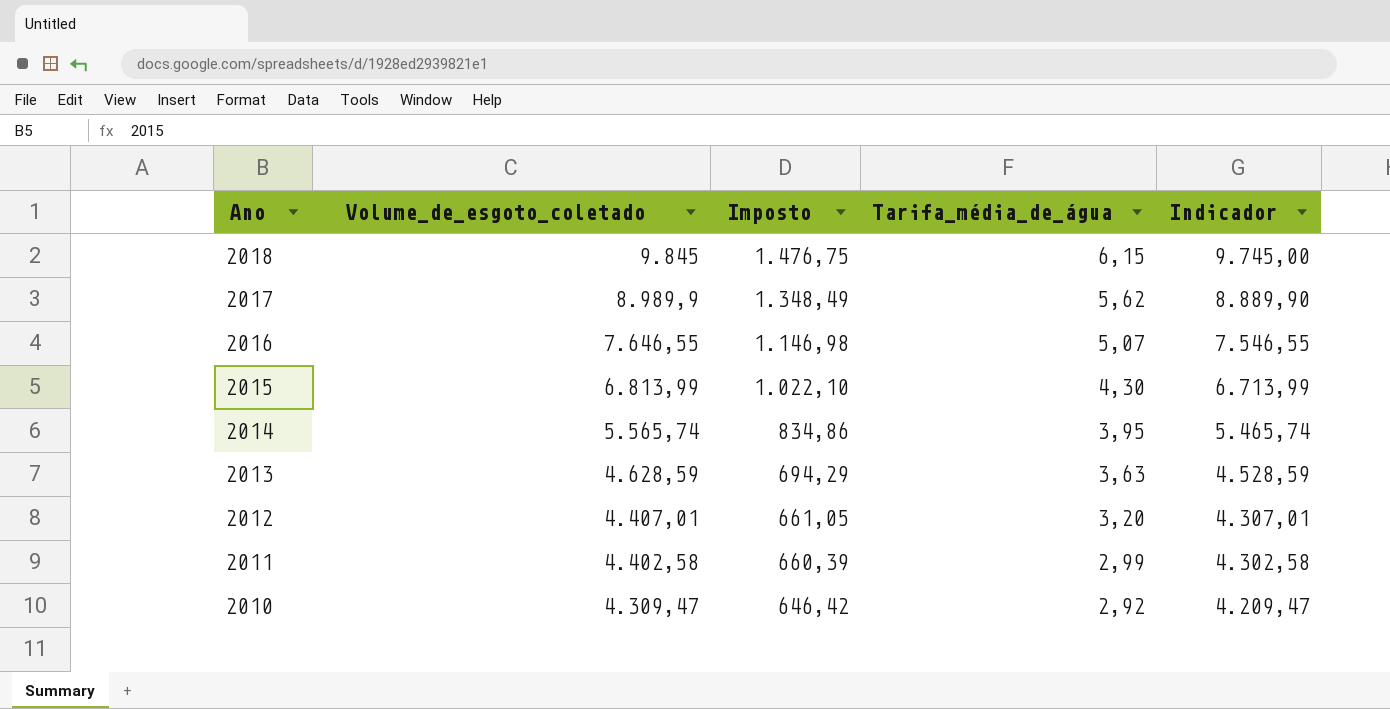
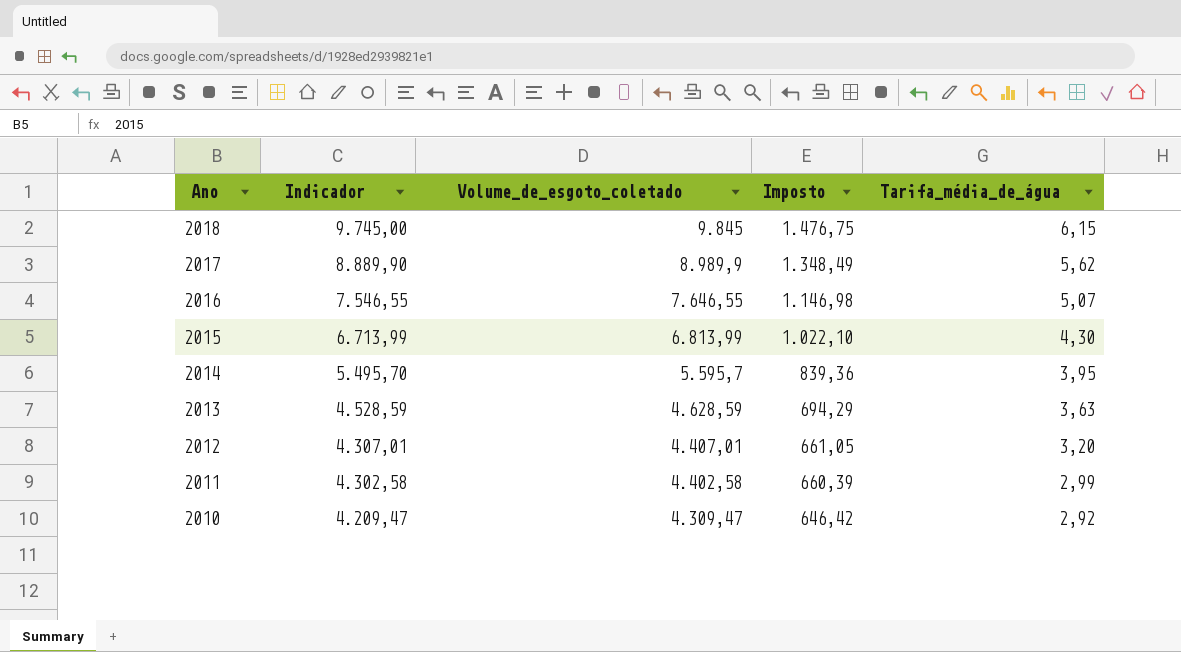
column Indicador | position: 5 -> 2
2014 | Indicador: 5.465,74 -> 5.495,70
2014 | Volume_de_esgoto_coletado: 5.565,74 -> 5.595,7
2014 | Imposto: 834,86 -> 839,36

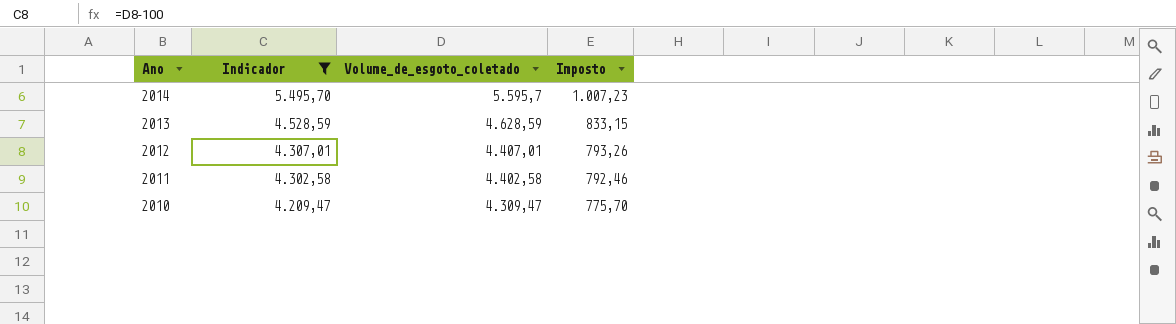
filter: none -> Indicador <= 5.495,70
column Tarifa_média_de_água | position: 5 -> none
column Imposto | formula: [Volume_de_esgoto_coletado] * 0,15 -> [Volume_de_esgoto_coletado] * 0,18

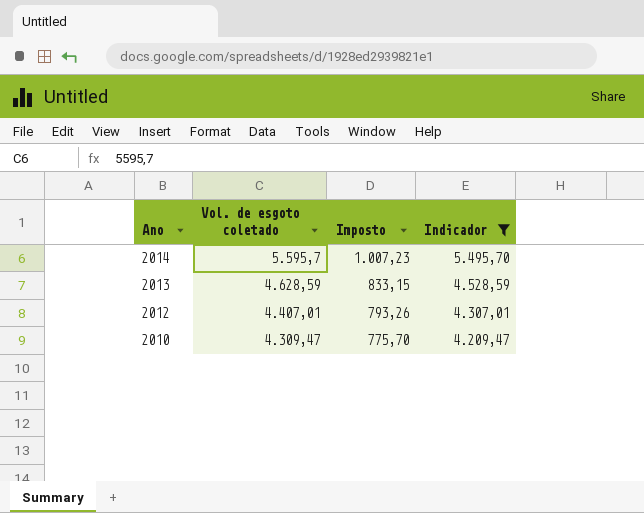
column name: Volume_de_esgoto_coletado -> Vol. de esgoto coletado
column Indicador | position: 2 -> 4
row 2011: 4.302,58 | 4.402,58 | 792,46 -> none

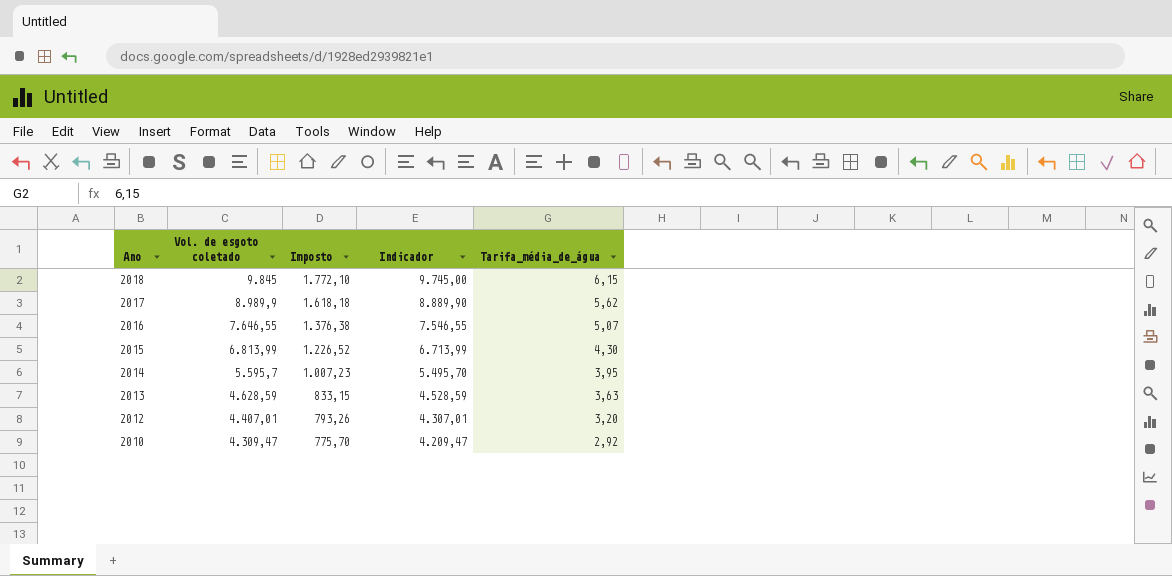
filter: Indicador <= 5.495,70 -> none
column Tarifa_média_de_água | position: none -> 5

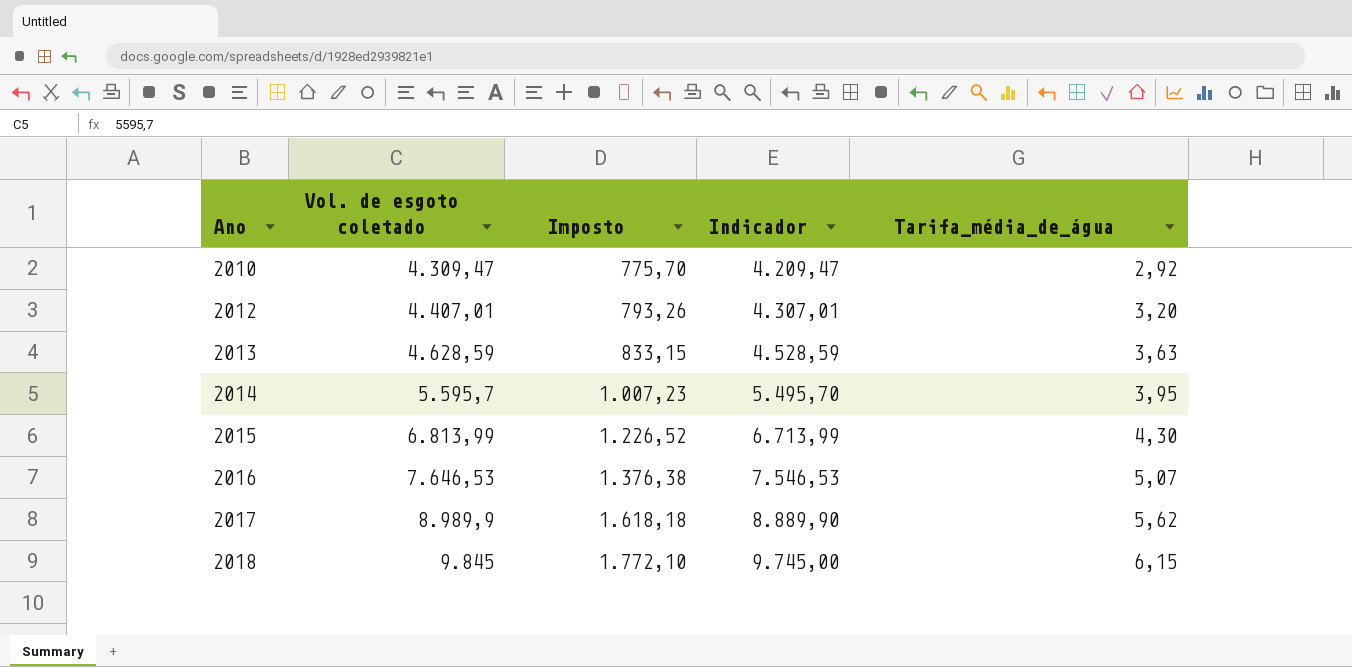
row order: Ano descending -> Ano ascending
2016 | Vol. de esgoto coletado: 7.646,55 -> 7.646,53
2016 | Indicador: 7.546,55 -> 7.546,53

